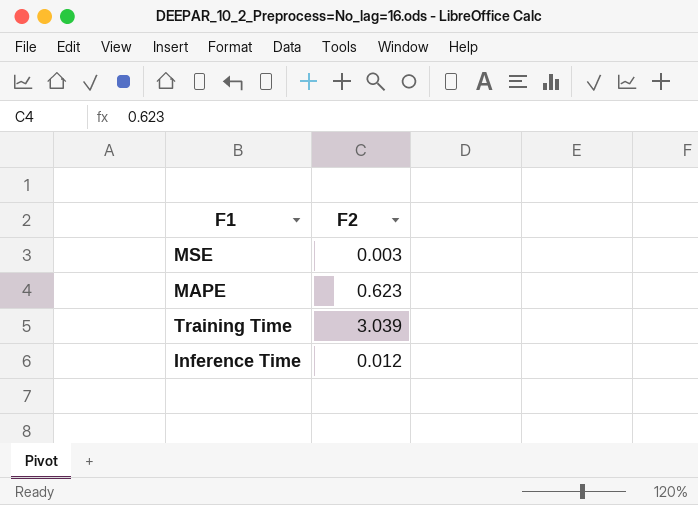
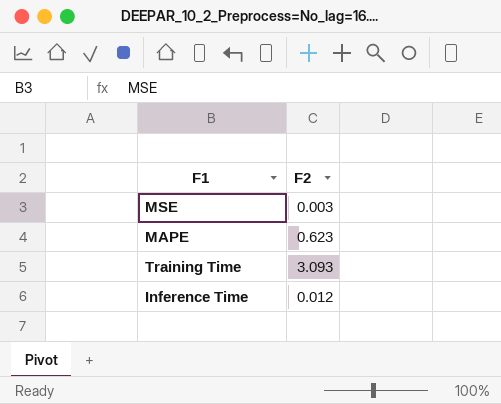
Training Time | F2: 3.039 -> 3.093

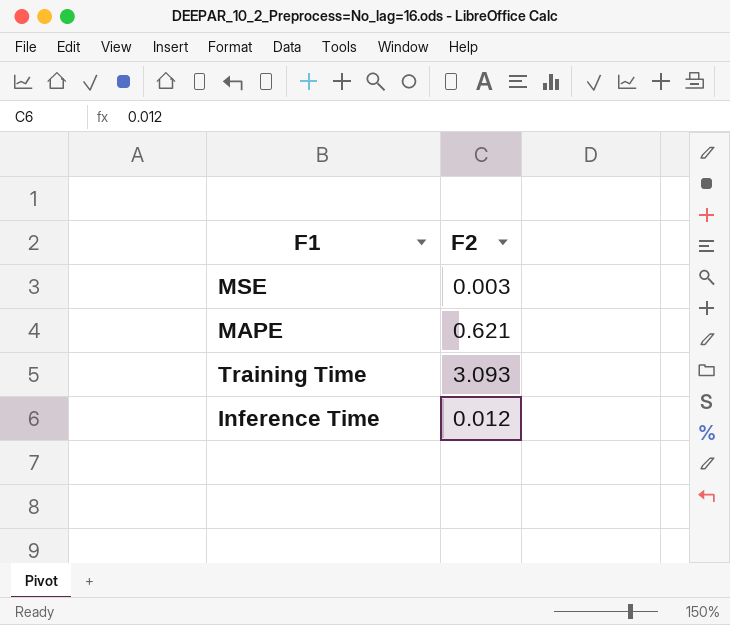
MAPE | F2: 0.623 -> 0.621

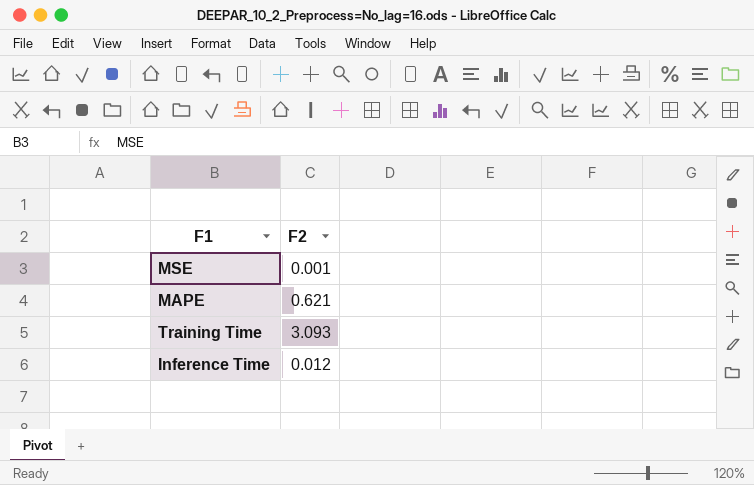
MSE | F2: 0.003 -> 0.001

